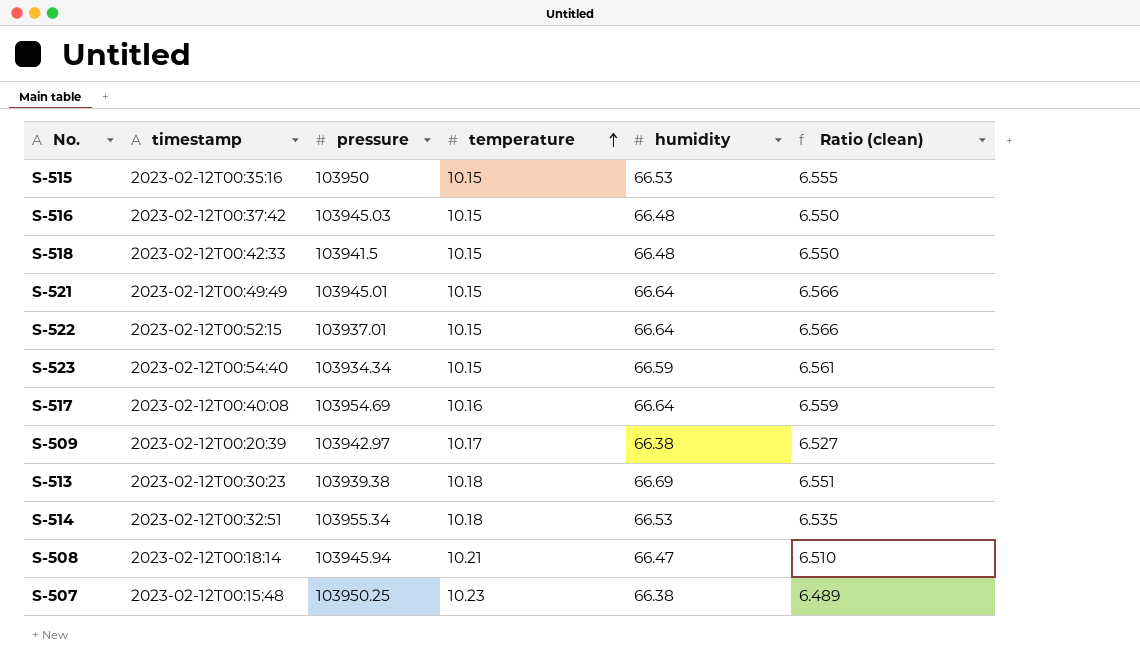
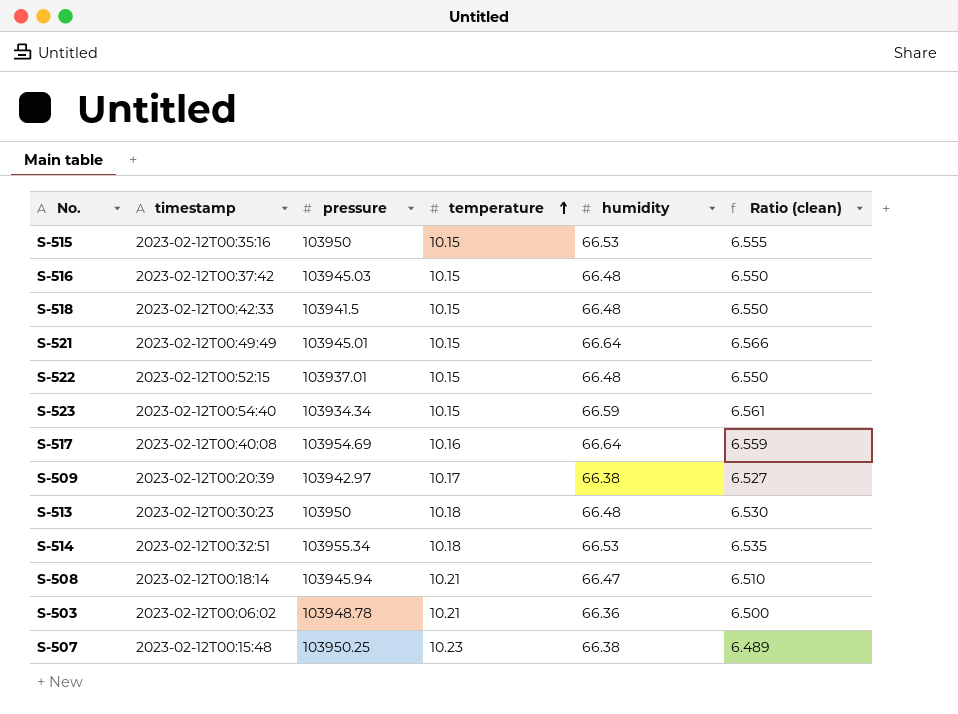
S-522 | humidity: 66.64 -> 66.48
S-522 | Ratio (clean): 6.566 -> 6.550
S-513 | pressure: 103939.38 -> 103950
S-513 | humidity: 66.69 -> 66.48
S-513 | Ratio (clean): 6.551 -> 6.530
row S-503: none -> 2023-02-12T00:06:02 | 103948.78 | 10.21 | 66.36 | 6.500

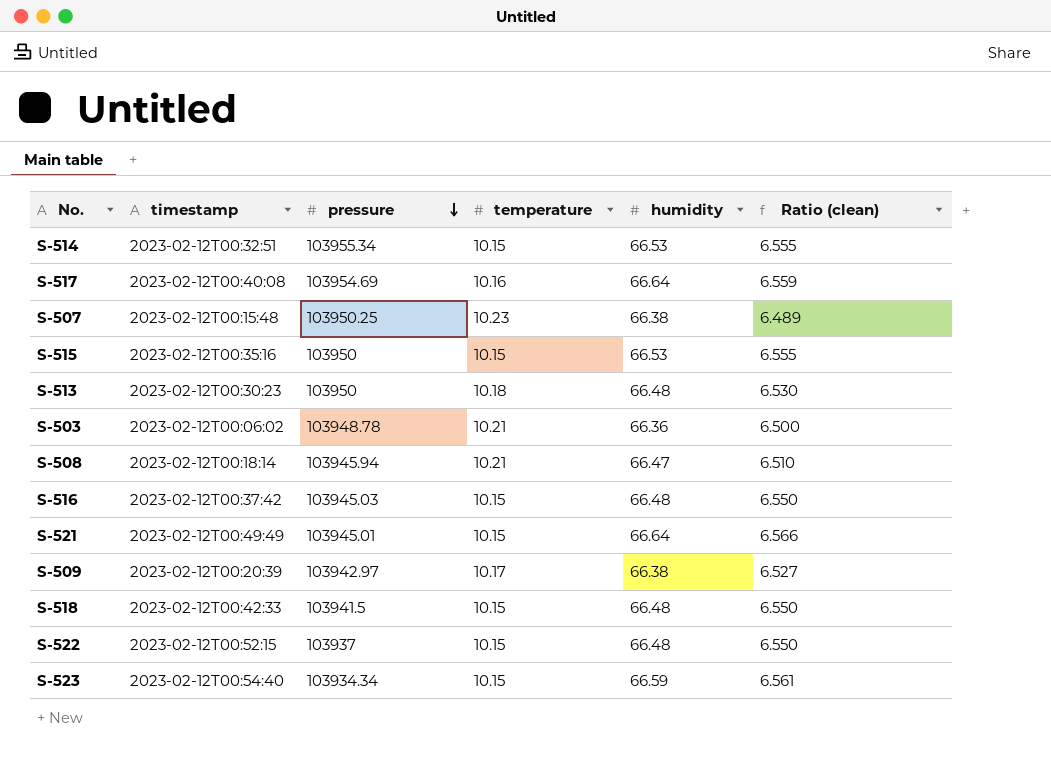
row order: temperature ascending -> pressure descending
S-514 | temperature: 10.18 -> 10.15
S-514 | Ratio (clean): 6.535 -> 6.555
S-522 | pressure: 103937.01 -> 103937

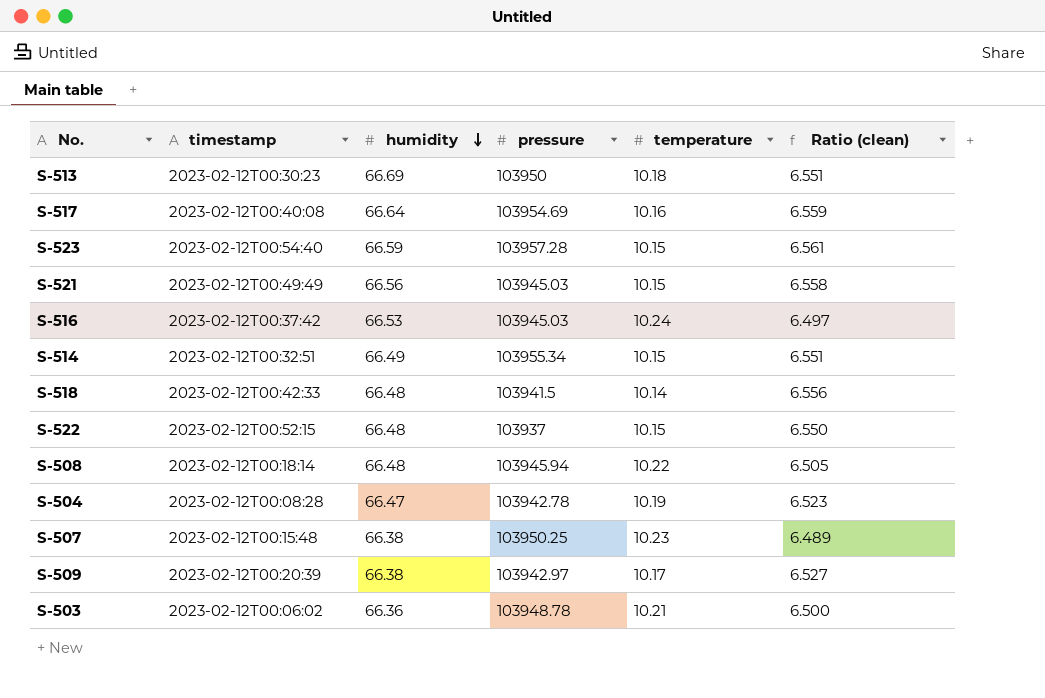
row order: pressure descending -> humidity descending
column humidity | position: 5 -> 3
row S-515: 2023-02-12T00:35:16 | 103950 | 10.15 | 66.53 | 6.555 -> none
S-513 | humidity: 66.48 -> 66.69
S-513 | Ratio (clean): 6.530 -> 6.551
S-523 | pressure: 103934.34 -> 103957.28
S-521 | humidity: 66.64 -> 66.56
S-521 | pressure: 103945.01 -> 103945.03
S-521 | Ratio (clean): 6.566 -> 6.558
S-516 | humidity: 66.48 -> 66.53
S-516 | temperature: 10.15 -> 10.24
S-516 | Ratio (clean): 6.550 -> 6.497
S-514 | humidity: 66.53 -> 66.49
S-514 | Ratio (clean): 6.555 -> 6.551
S-518 | temperature: 10.15 -> 10.14
S-518 | Ratio (clean): 6.550 -> 6.556
S-508 | humidity: 66.47 -> 66.48
S-508 | temperature: 10.21 -> 10.22
S-508 | Ratio (clean): 6.510 -> 6.505
row S-504: none -> 2023-02-12T00:08:28 | 66.47 | 103942.78 | 10.19 | 6.523

